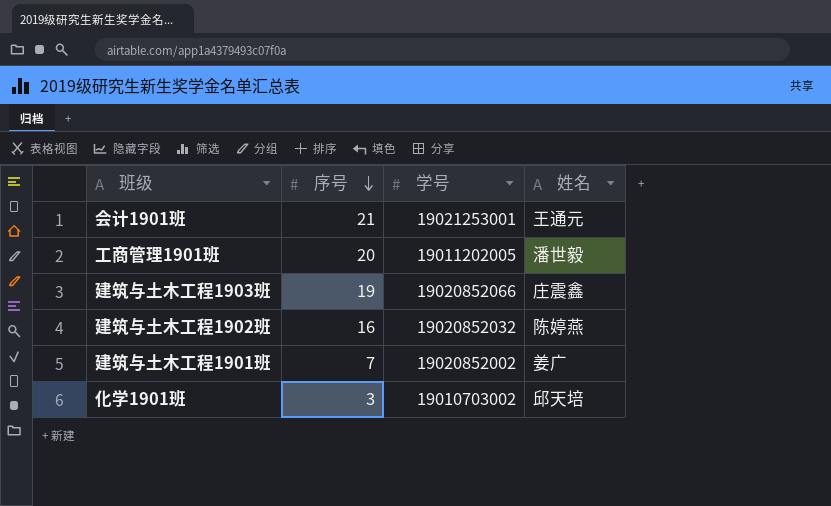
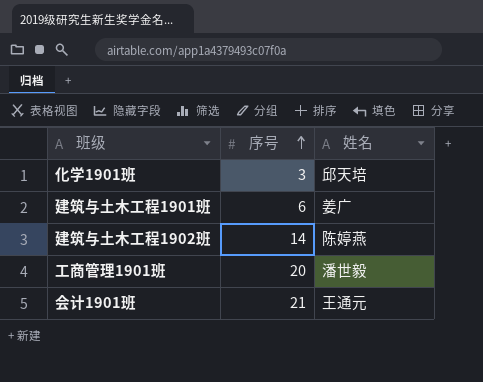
row order: 序号 descending -> 序号 ascending
column 学号 | position: 3 -> none
row 建筑与土木工程1903班: 19 | 19020852066 | 庄震鑫 -> none
建筑与土木工程1901班 | 序号: 7 -> 6
建筑与土木工程1902班 | 序号: 16 -> 14

